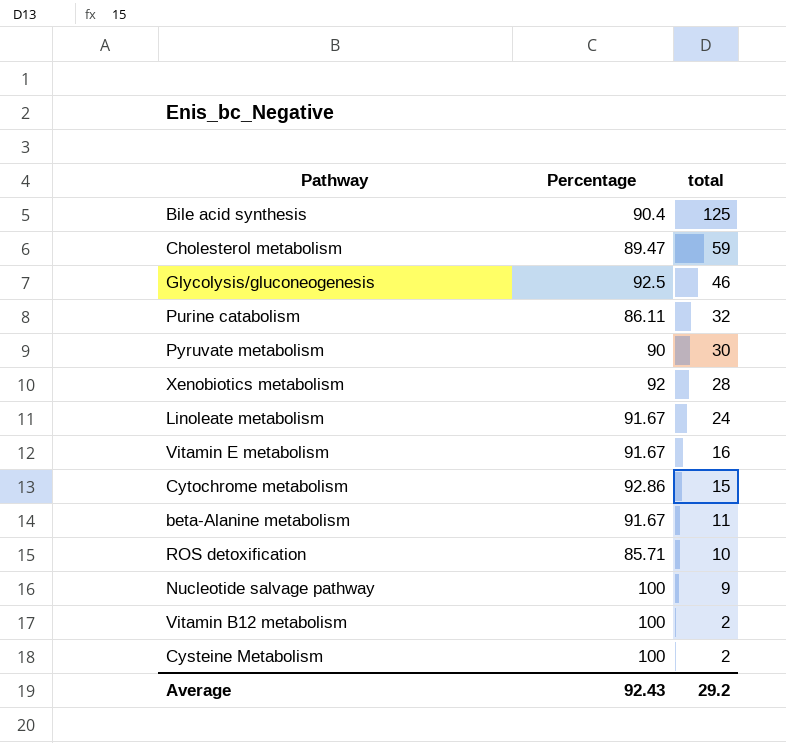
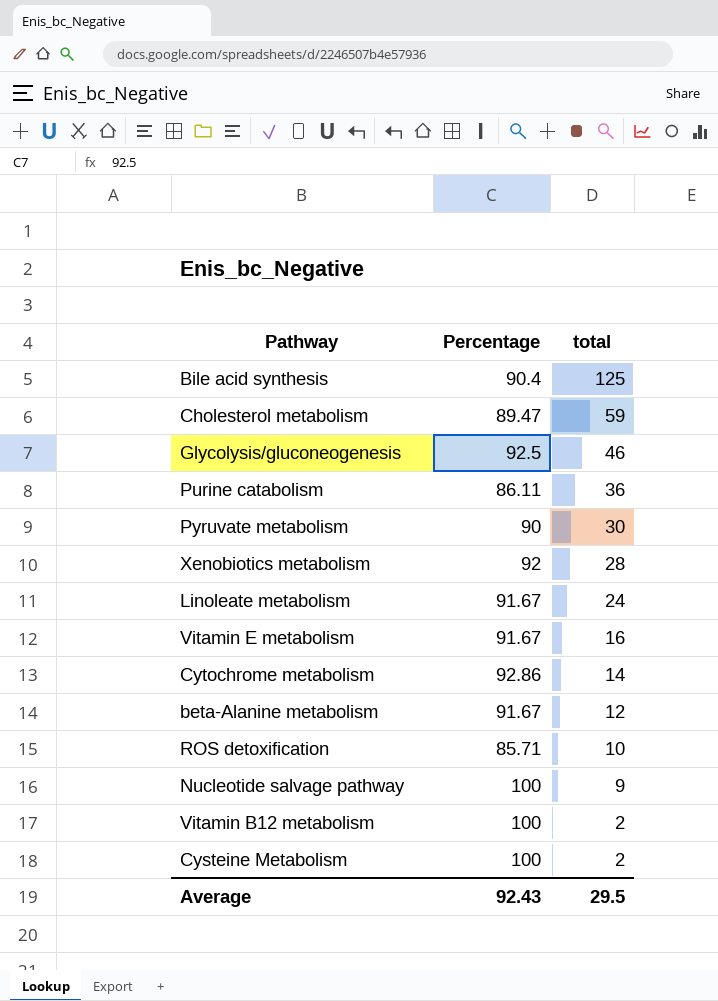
Purine catabolism | total: 32 -> 36
Cytochrome metabolism | total: 15 -> 14
beta-Alanine metabolism | total: 11 -> 12
Average | total: 29.2 -> 29.5

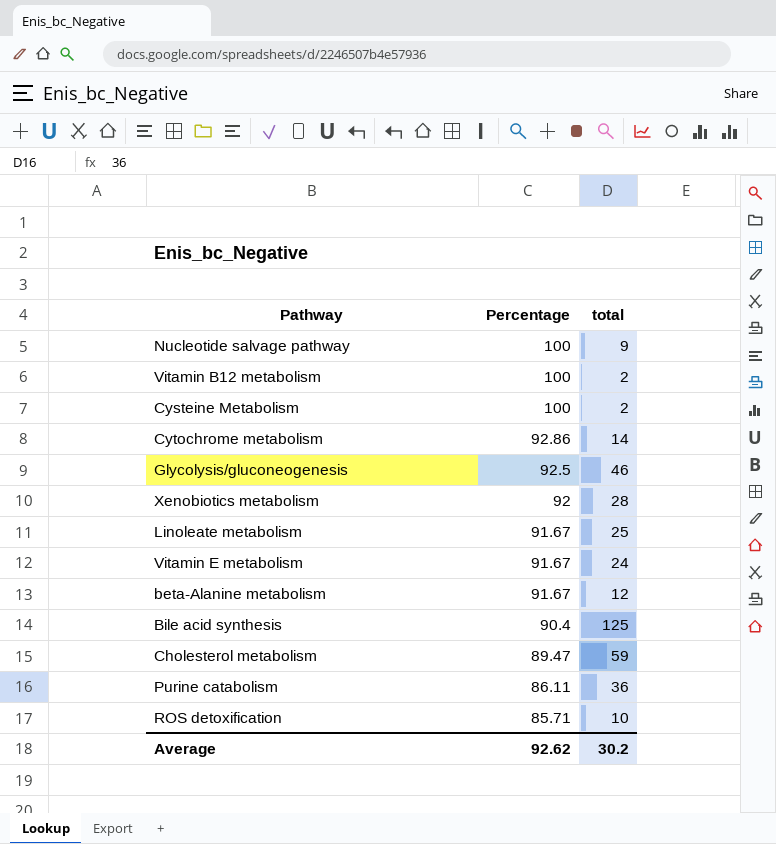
row order: total descending -> Percentage descending
row Pyruvate metabolism: 90 | 30 -> none
Linoleate metabolism | total: 24 -> 25
Vitamin E metabolism | total: 16 -> 24
Average | Percentage: 92.43 -> 92.62
Average | total: 29.5 -> 30.2

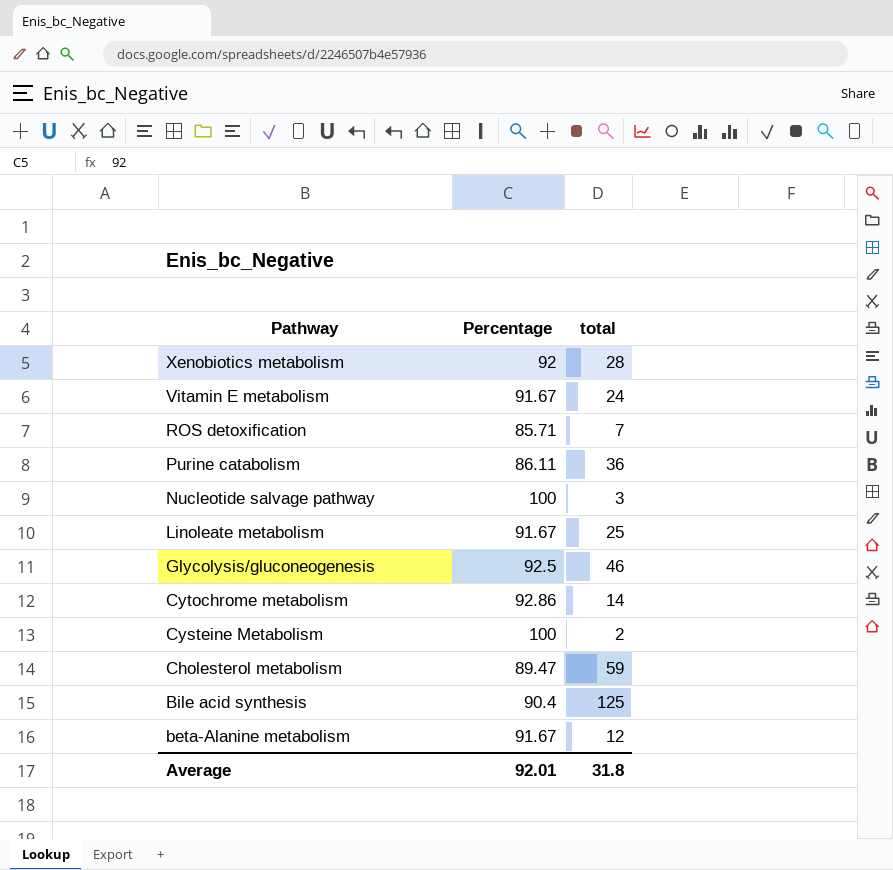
row order: Percentage descending -> Pathway descending
row Vitamin B12 metabolism: 100 | 2 -> none
ROS detoxification | total: 10 -> 7
Nucleotide salvage pathway | total: 9 -> 3
Average | Percentage: 92.62 -> 92.01
Average | total: 30.2 -> 31.8

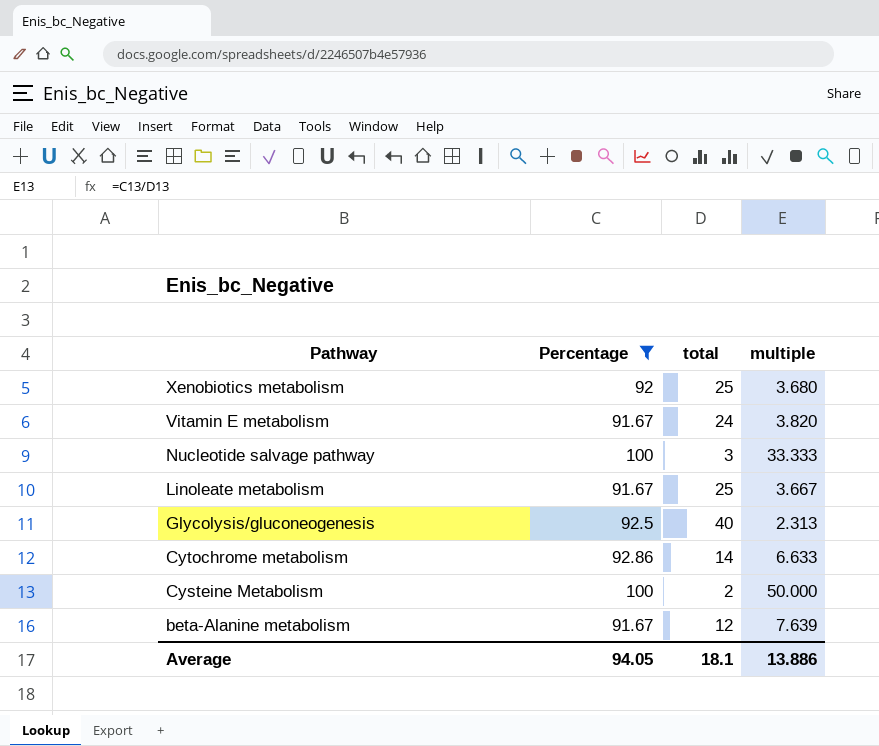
filter: none -> Percentage >= 91.67
column multiple | formula: none -> [Percentage] / [total]
Xenobiotics metabolism | total: 28 -> 25
Glycolysis/gluconeogenesis | total: 46 -> 40
Average | Percentage: 92.01 -> 94.05
Average | total: 31.8 -> 18.1

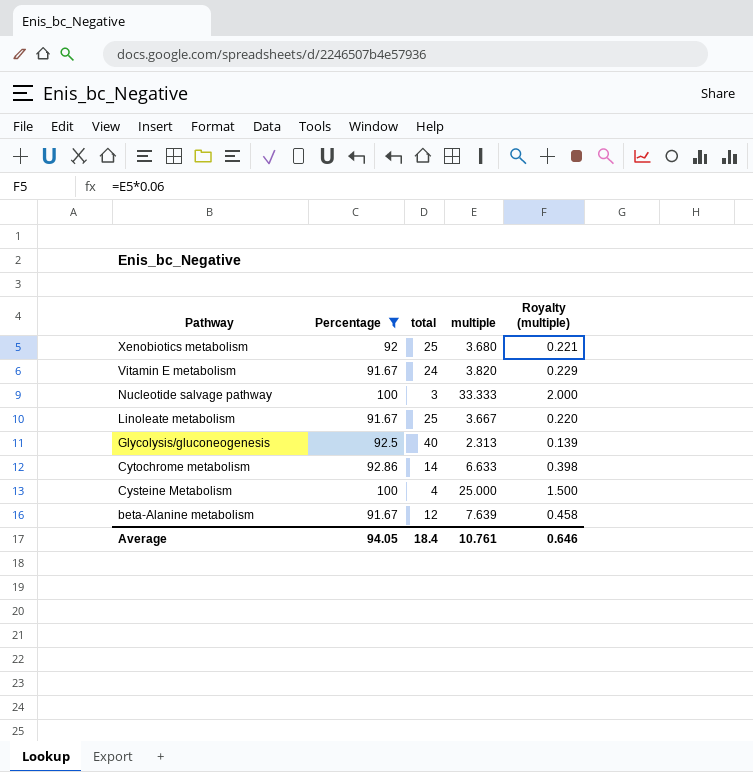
column Royalty (multiple) | formula: none -> [multiple] * 0.06
Cysteine Metabolism | total: 2 -> 4
Cysteine Metabolism | multiple: 50.000 -> 25.000
Average | total: 18.1 -> 18.4
Average | multiple: 13.886 -> 10.761

